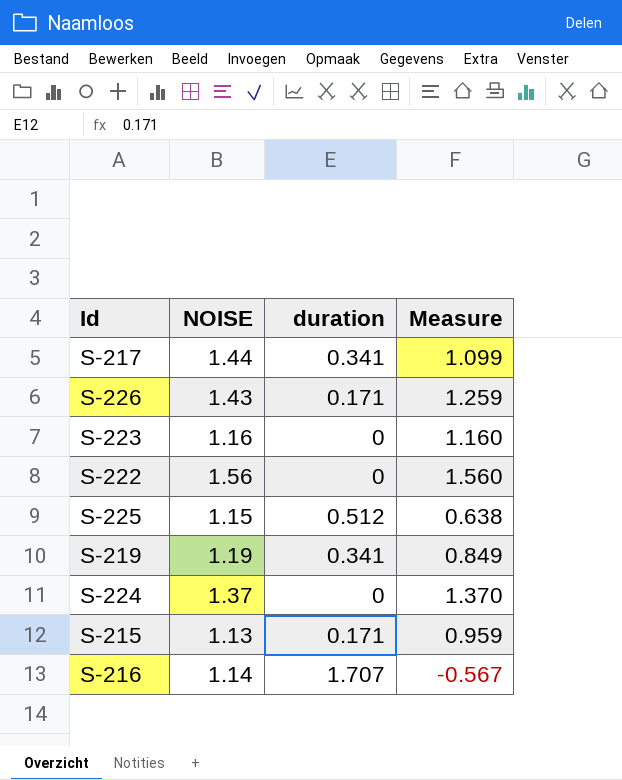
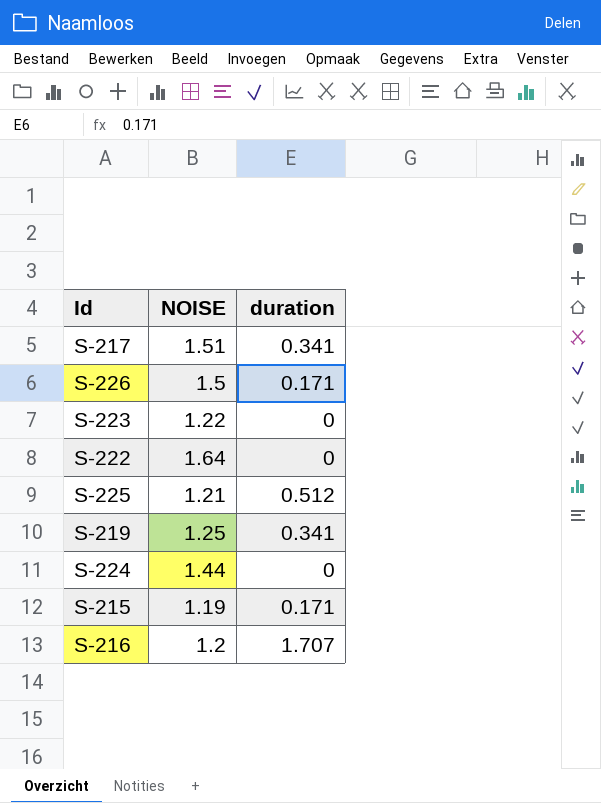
column Measure | formula: [NOISE] - [duration] -> none
S-217 | NOISE: 1.44 -> 1.51
S-226 | NOISE: 1.43 -> 1.5
S-223 | NOISE: 1.16 -> 1.22
S-222 | NOISE: 1.56 -> 1.64
S-225 | NOISE: 1.15 -> 1.21
S-219 | NOISE: 1.19 -> 1.25
S-224 | NOISE: 1.37 -> 1.44
S-215 | NOISE: 1.13 -> 1.19
S-216 | NOISE: 1.14 -> 1.2

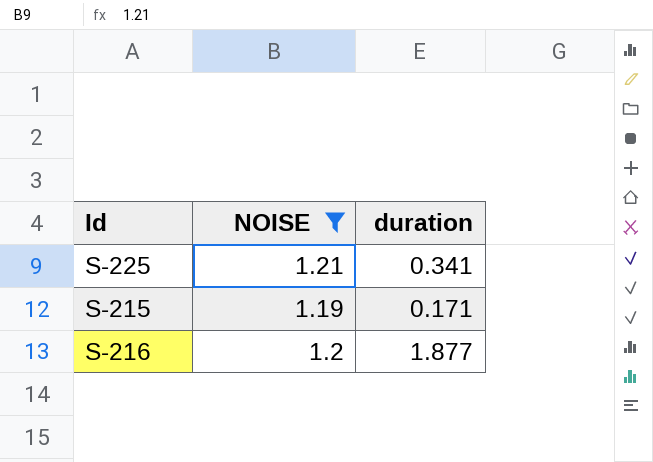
filter: none -> NOISE <= 1.21
S-225 | duration: 0.512 -> 0.341
S-216 | duration: 1.707 -> 1.877

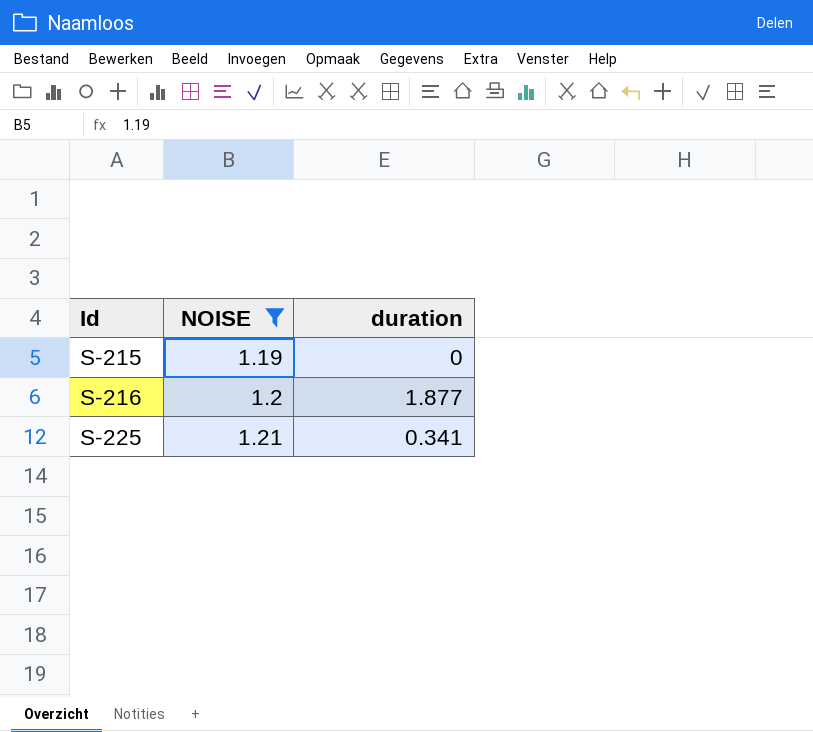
row order: none -> Id ascending
S-215 | duration: 0.171 -> 0

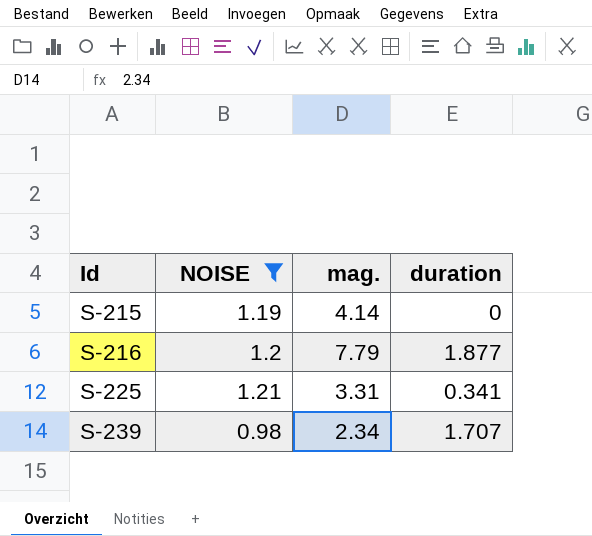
column mag. | position: none -> 3
row S-239: none -> 0.98 | 2.34 | 1.707

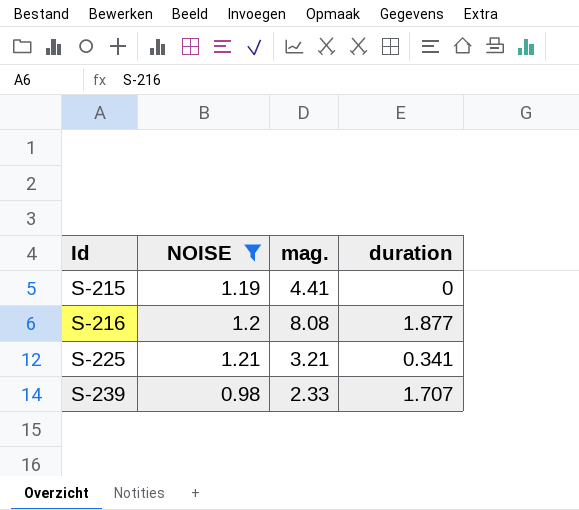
S-215 | mag.: 4.14 -> 4.41
S-216 | mag.: 7.79 -> 8.08
S-225 | mag.: 3.31 -> 3.21
S-239 | mag.: 2.34 -> 2.33

